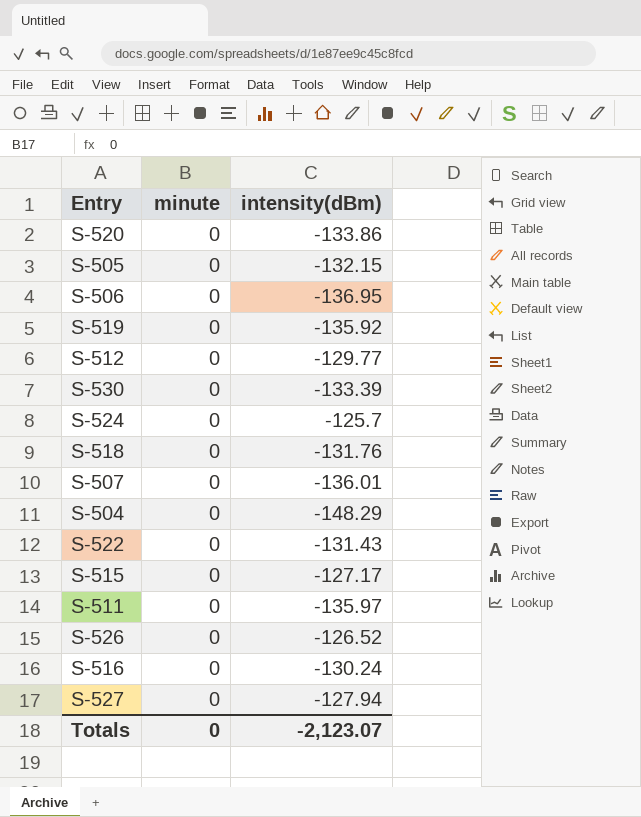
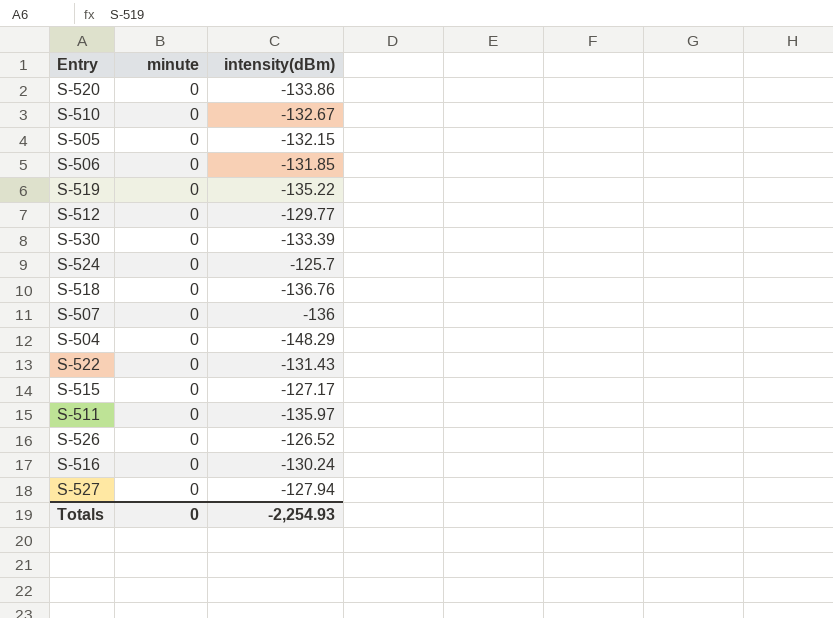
row S-510: none -> 0 | -132.67
S-506 | intensity(dBm): -136.95 -> -131.85
S-519 | intensity(dBm): -135.92 -> -135.22
S-518 | intensity(dBm): -131.76 -> -136.76
S-507 | intensity(dBm): -136.01 -> -136
Totals | intensity(dBm): -2,123.07 -> -2,254.93

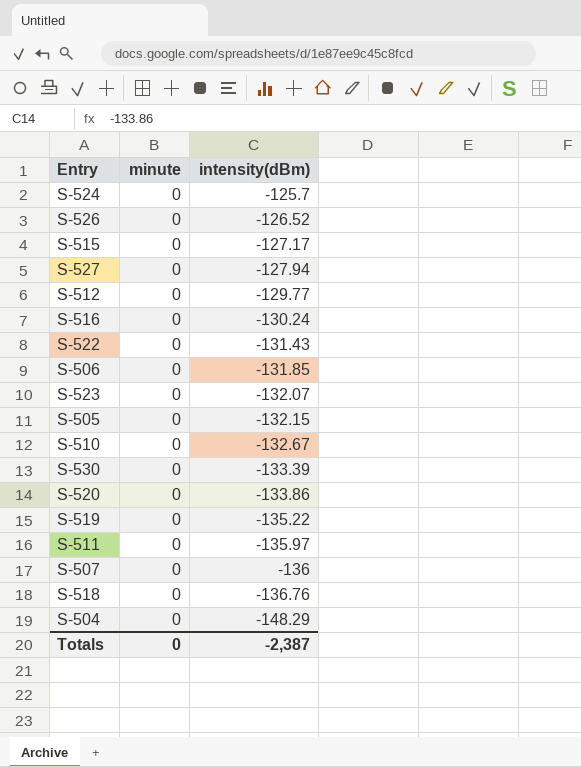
row order: none -> intensity(dBm) descending
row S-523: none -> 0 | -132.07
Totals | intensity(dBm): -2,254.93 -> -2,387

